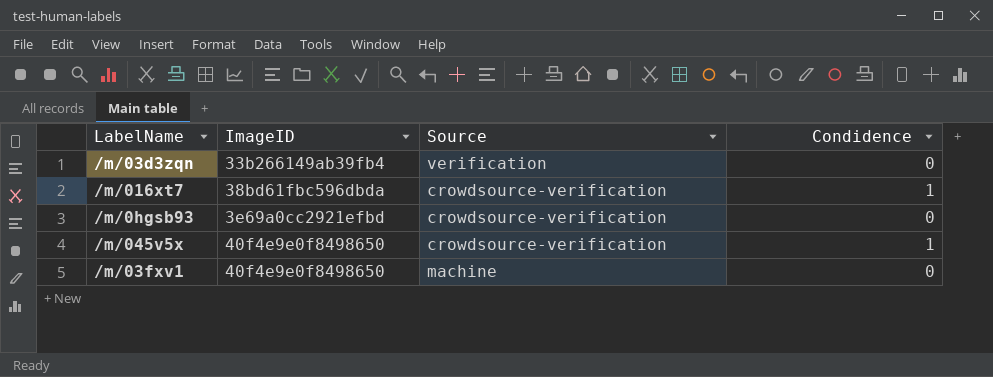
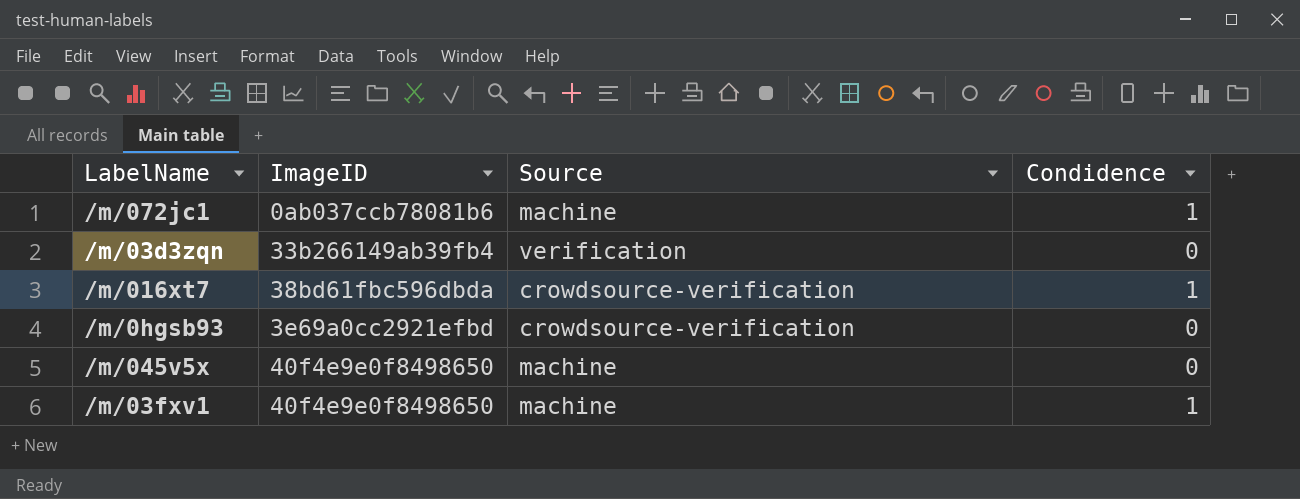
row /m/072jc1: none -> 0ab037ccb78081b6 | machine | 1
/m/045v5x | Source: crowdsource-verification -> machine
/m/045v5x | Condidence: 1 -> 0
/m/03fxv1 | Condidence: 0 -> 1

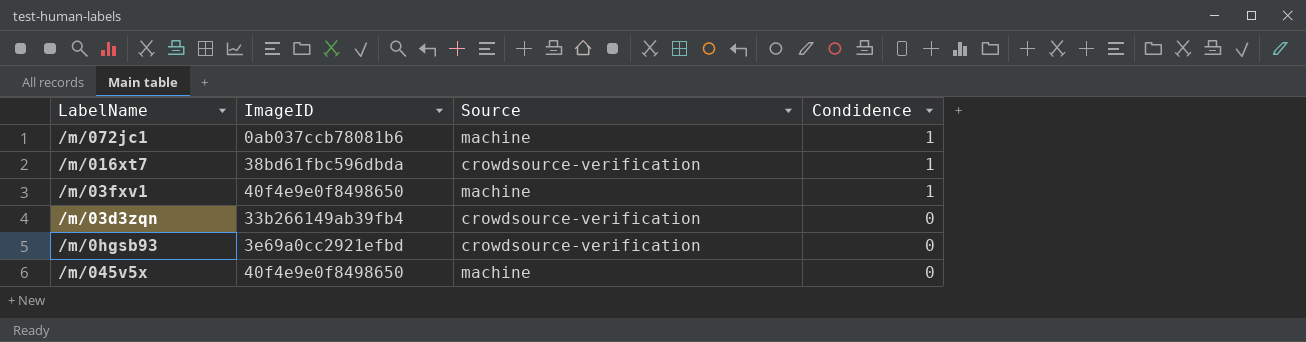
row order: none -> Condidence descending
/m/03d3zqn | Source: verification -> crowdsource-verification

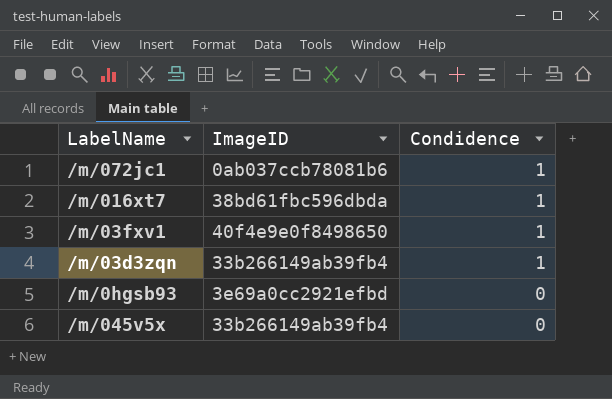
column Source | position: 3 -> none
/m/03d3zqn | Condidence: 0 -> 1
/m/045v5x | ImageID: 40f4e9e0f8498650 -> 33b266149ab39fb4

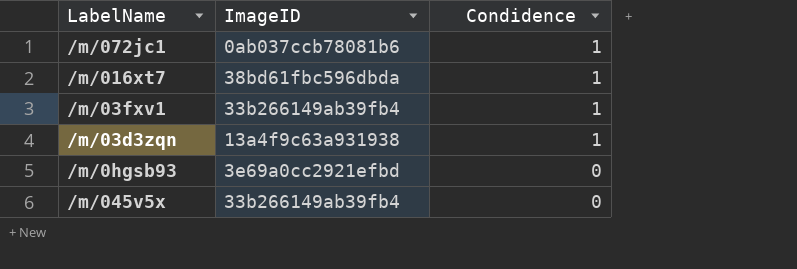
/m/03fxv1 | ImageID: 40f4e9e0f8498650 -> 33b266149ab39fb4
/m/03d3zqn | ImageID: 33b266149ab39fb4 -> 13a4f9c63a931938

